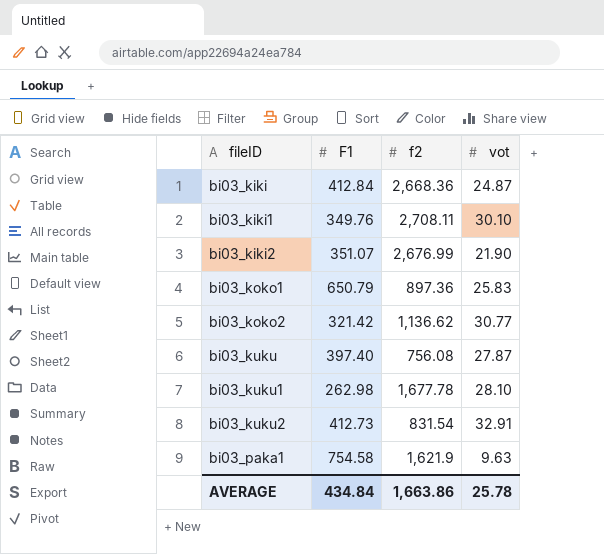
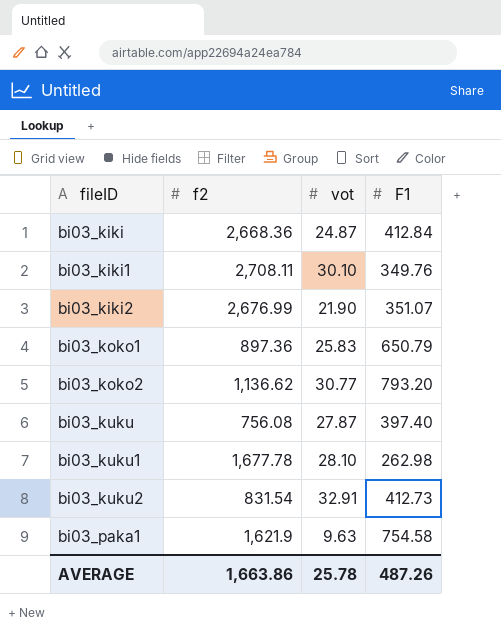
column F1 | position: 2 -> 4
bi03_koko2 | F1: 321.42 -> 793.20
AVERAGE | F1: 434.84 -> 487.26

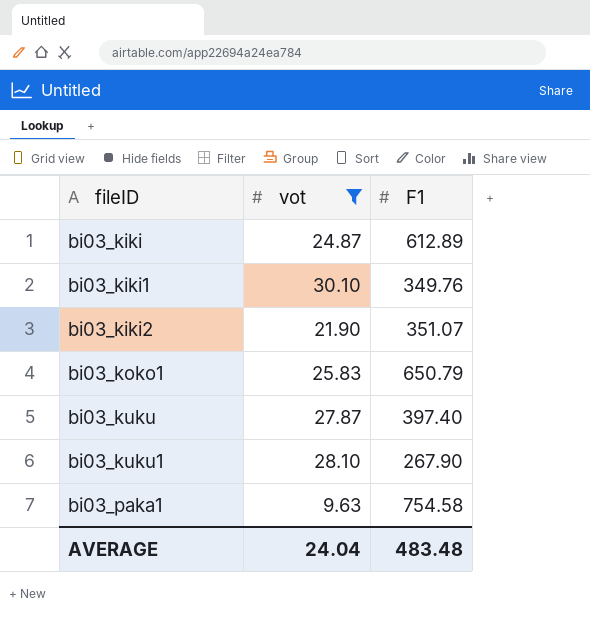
filter: none -> vot <= 30.10
column f2 | position: 2 -> none
bi03_kiki | F1: 412.84 -> 612.89
bi03_kuku1 | F1: 262.98 -> 267.90
AVERAGE | vot: 25.78 -> 24.04
AVERAGE | F1: 487.26 -> 483.48

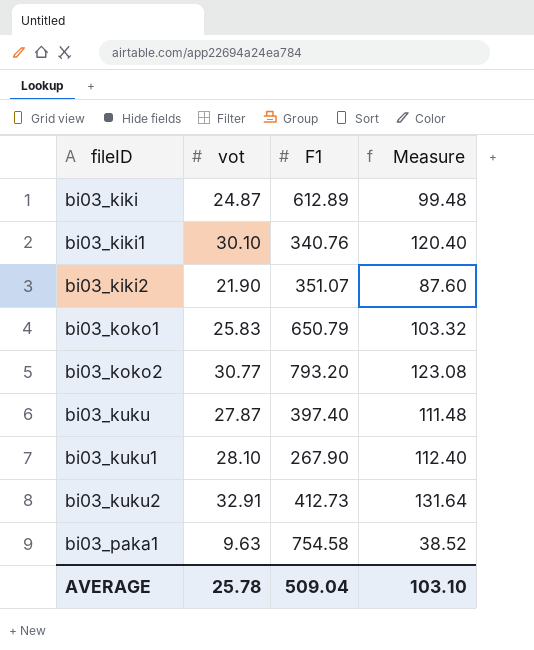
filter: vot <= 30.10 -> none
column Measure | formula: none -> [vot] * 4
bi03_kiki1 | F1: 349.76 -> 340.76
AVERAGE | vot: 24.04 -> 25.78
AVERAGE | F1: 483.48 -> 509.04

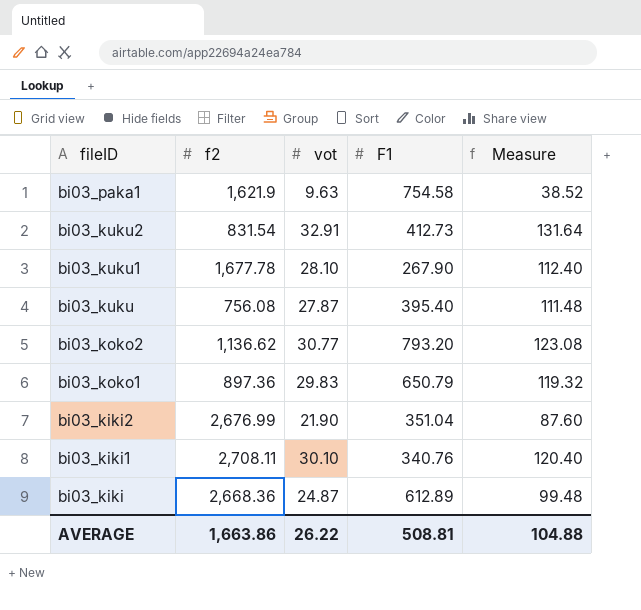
row order: fileID ascending -> fileID descending
column f2 | position: none -> 2
bi03_kuku | F1: 397.40 -> 395.40
bi03_koko1 | vot: 25.83 -> 29.83
bi03_koko1 | Measure: 103.32 -> 119.32
bi03_kiki2 | F1: 351.07 -> 351.04
AVERAGE | vot: 25.78 -> 26.22
AVERAGE | F1: 509.04 -> 508.81
AVERAGE | Measure: 103.10 -> 104.88

